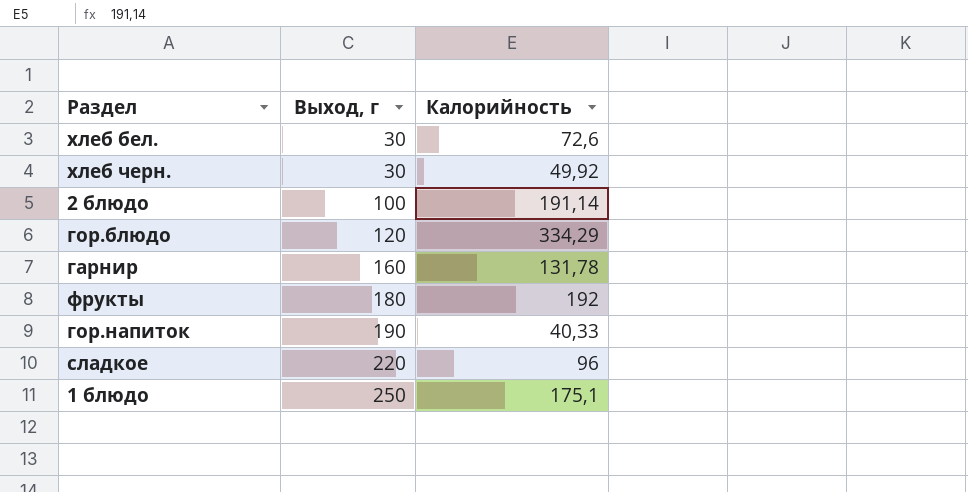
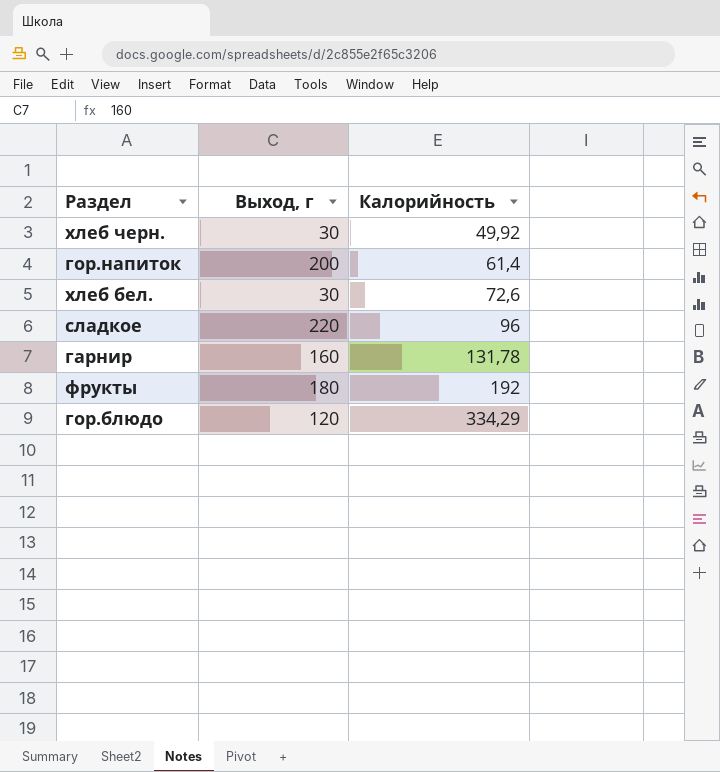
row order: Выход, г ascending -> Калорийность ascending
row 2 блюдо: 100 | 191,14 -> none
row 1 блюдо: 250 | 175,1 -> none
гор.напиток | Выход, г: 190 -> 200
гор.напиток | Калорийность: 40,33 -> 61,4

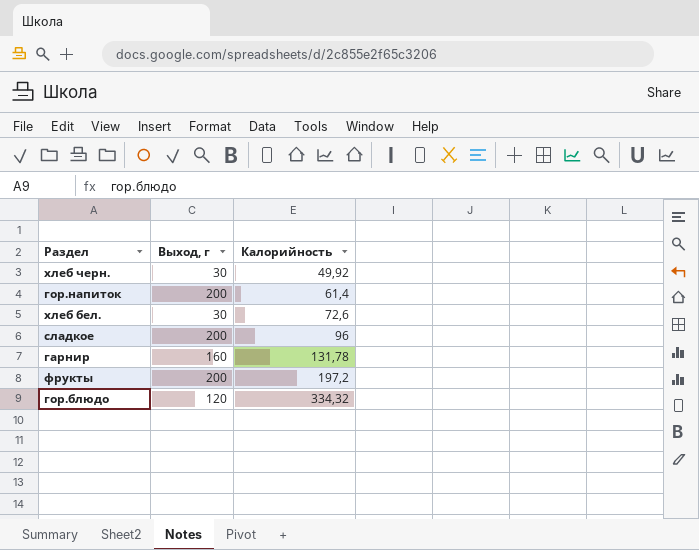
сладкое | Выход, г: 220 -> 200
фрукты | Выход, г: 180 -> 200
фрукты | Калорийность: 192 -> 197,2
гор.блюдо | Калорийность: 334,29 -> 334,32

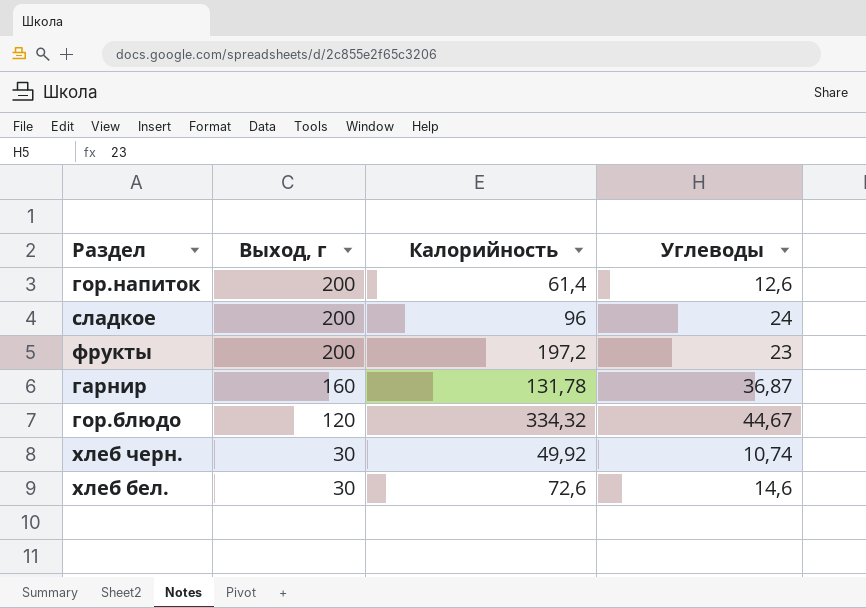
row order: Калорийность ascending -> Выход, г descending
column Углеводы | position: none -> 4

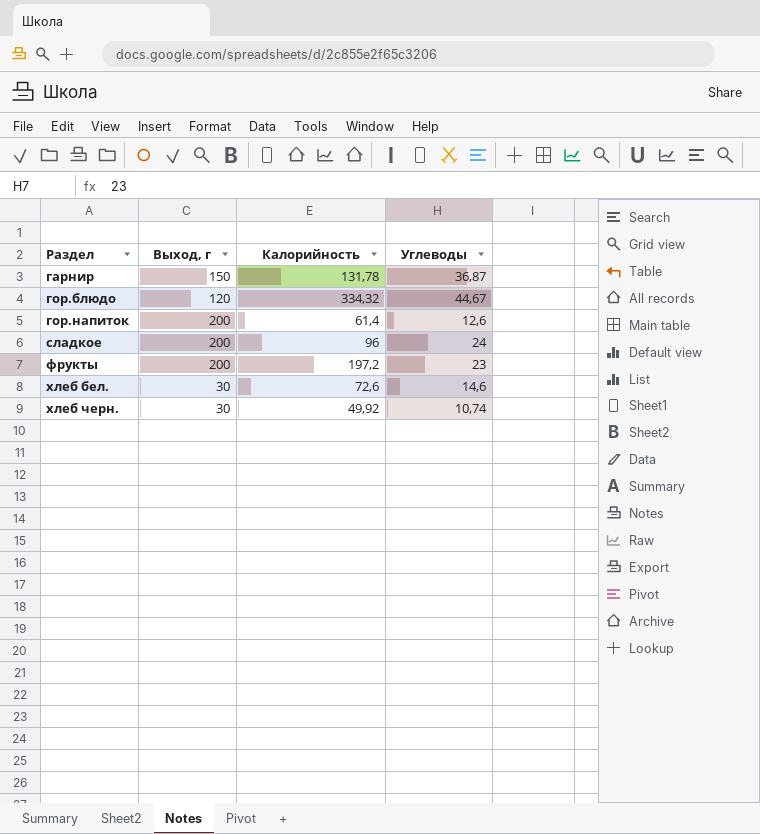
row order: Выход, г descending -> Раздел ascending
гарнир | Выход, г: 160 -> 150

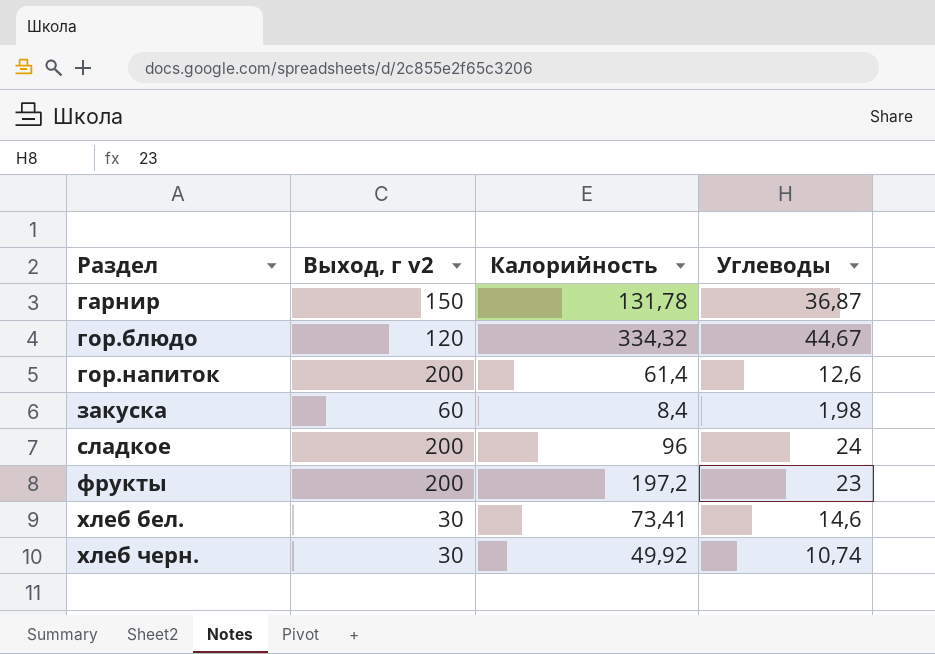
column name: Выход, г -> Выход, г v2
row закуска: none -> 60 | 8,4 | 1,98
хлеб бел. | Калорийность: 72,6 -> 73,41

